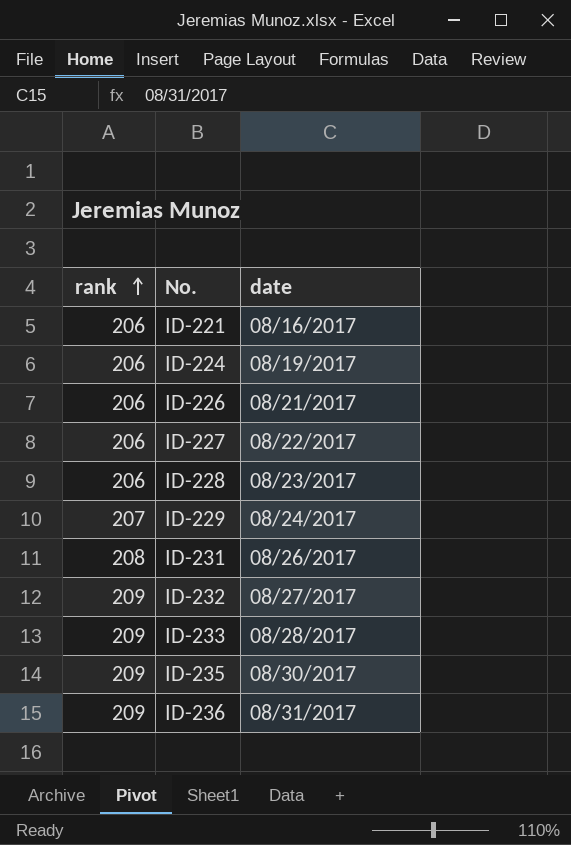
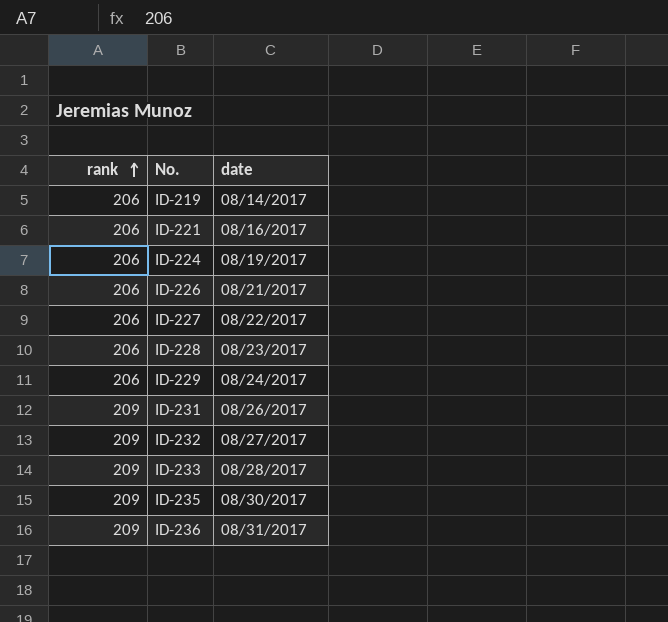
row ID-219: none -> 206 | 08/14/2017
ID-229 | rank: 207 -> 206
ID-231 | rank: 208 -> 209

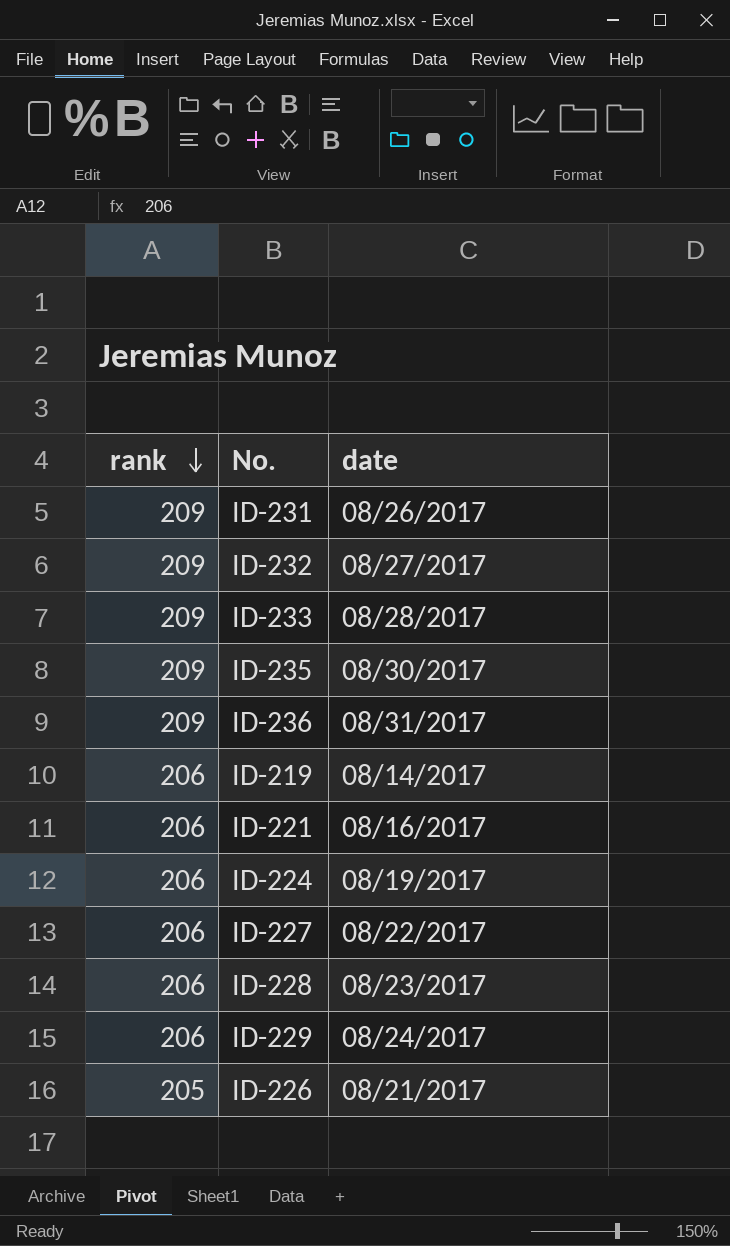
row order: rank ascending -> rank descending
ID-226 | rank: 206 -> 205

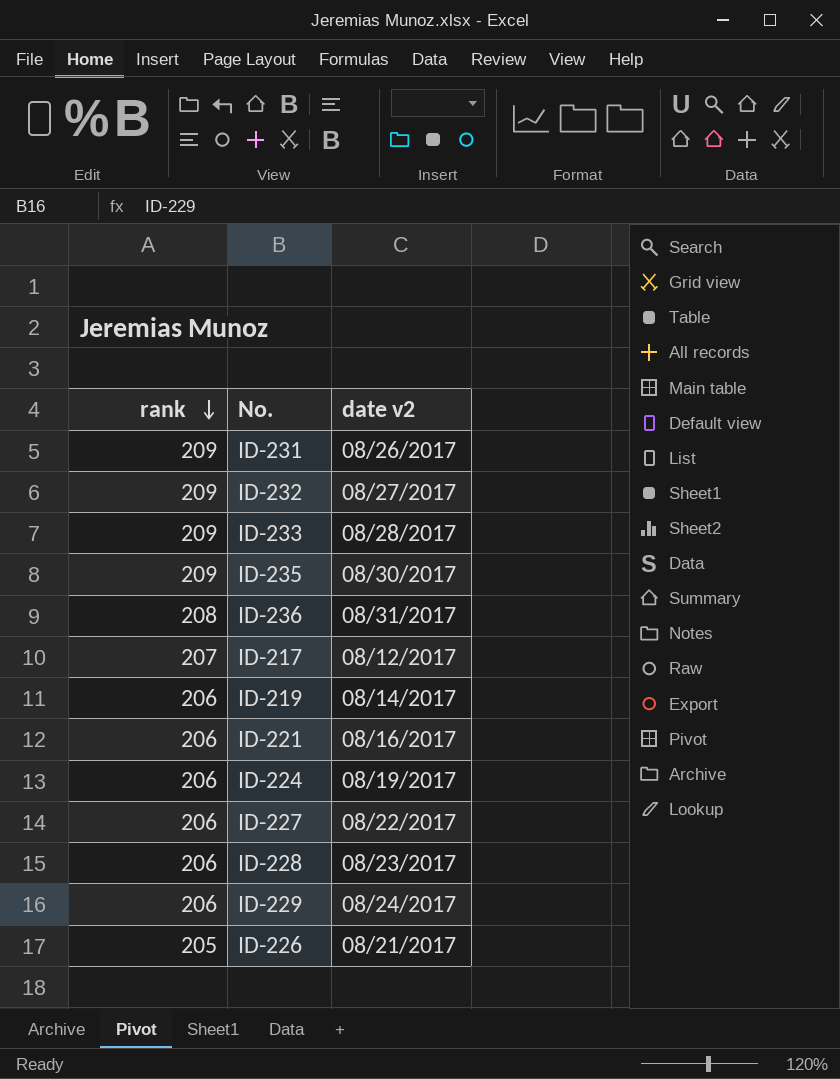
column name: date -> date v2
ID-236 | rank: 209 -> 208
row ID-217: none -> 207 | 08/12/2017

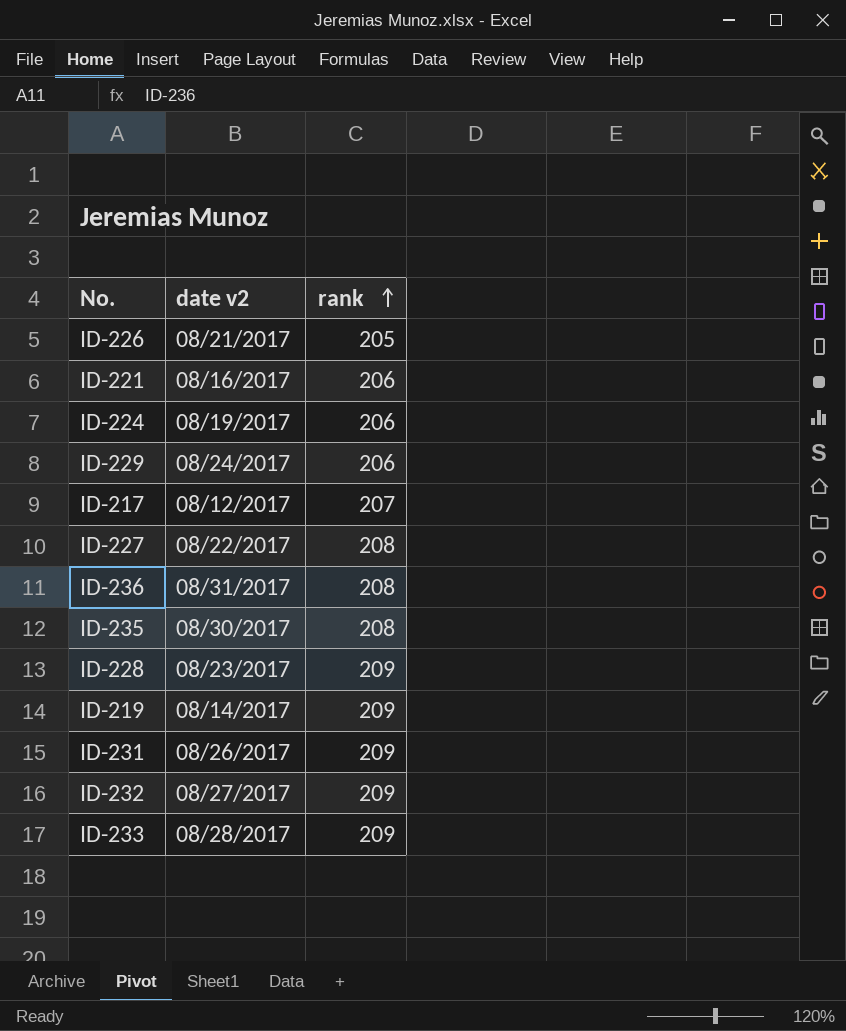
row order: rank descending -> rank ascending
column rank | position: 1 -> 3
ID-227 | rank: 206 -> 208
ID-235 | rank: 209 -> 208
ID-228 | rank: 206 -> 209
ID-219 | rank: 206 -> 209

